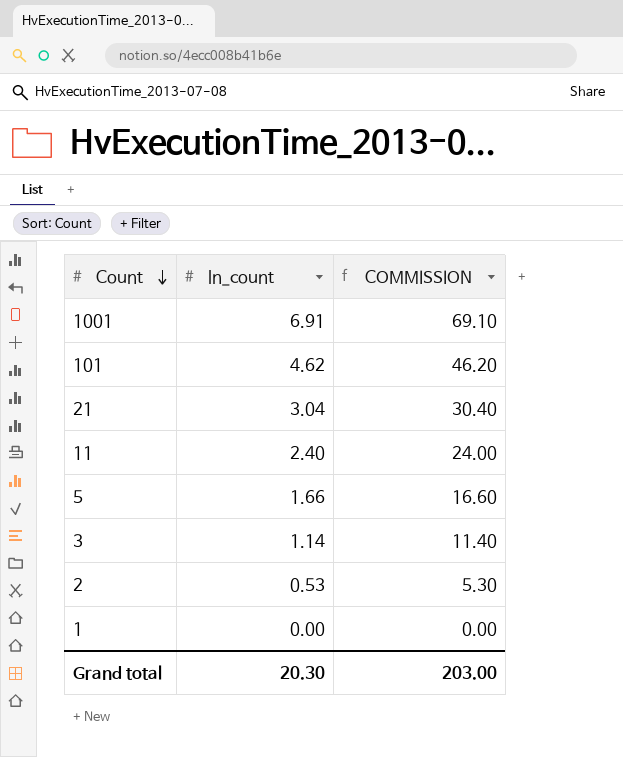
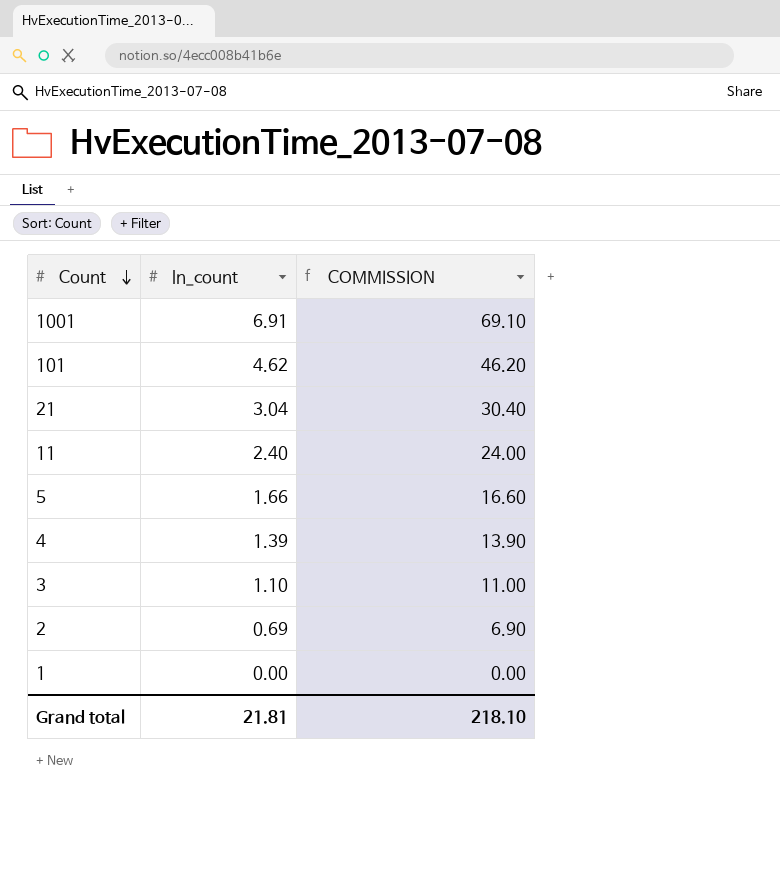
row 4: none -> 1.39 | 13.90
3 | ln_count: 1.14 -> 1.10
3 | COMMISSION: 11.40 -> 11.00
2 | ln_count: 0.53 -> 0.69
2 | COMMISSION: 5.30 -> 6.90
Grand total | ln_count: 20.30 -> 21.81
Grand total | COMMISSION: 203.00 -> 218.10

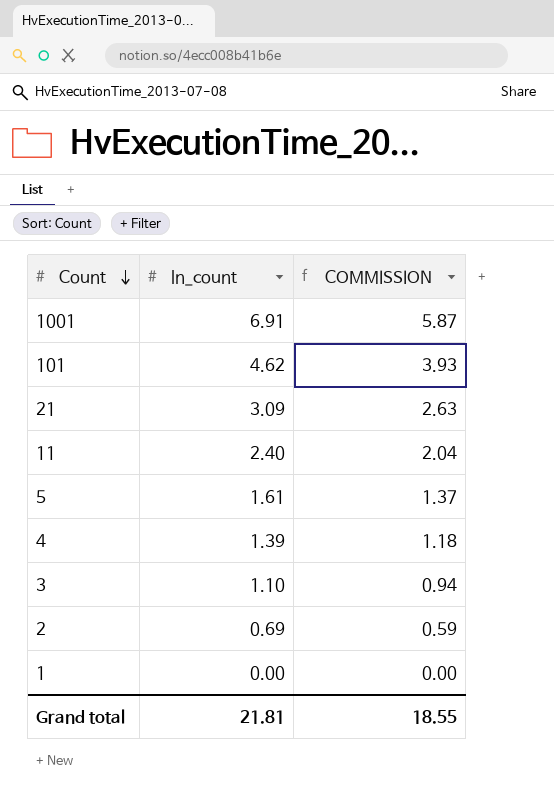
column COMMISSION | formula: [ln_count] * 10 -> [ln_count] * 0.85
21 | ln_count: 3.04 -> 3.09
5 | ln_count: 1.66 -> 1.61
Grand total | COMMISSION: 218.10 -> 18.55

